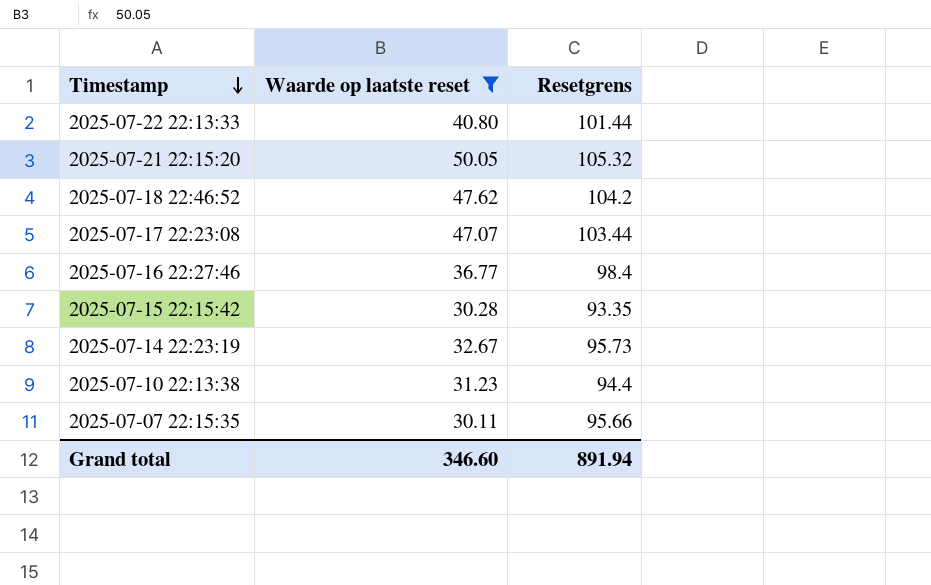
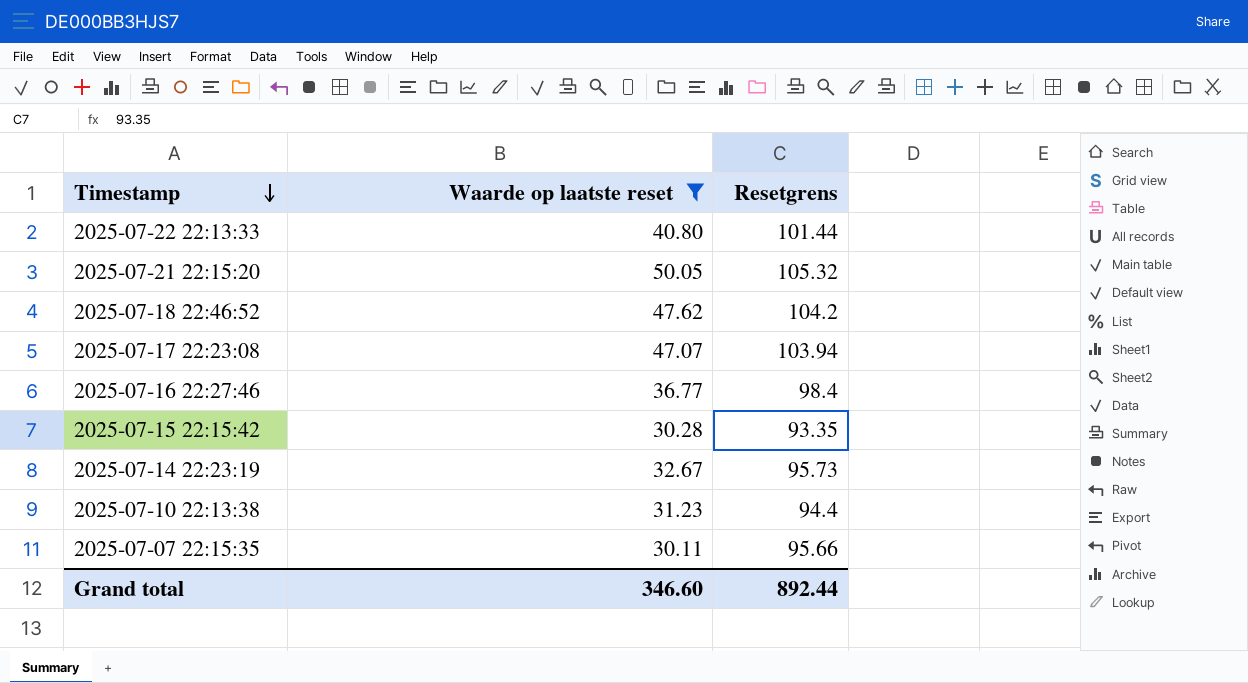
2025-07-17 22:23:08 | Resetgrens: 103.44 -> 103.94
Grand total | Resetgrens: 891.94 -> 892.44

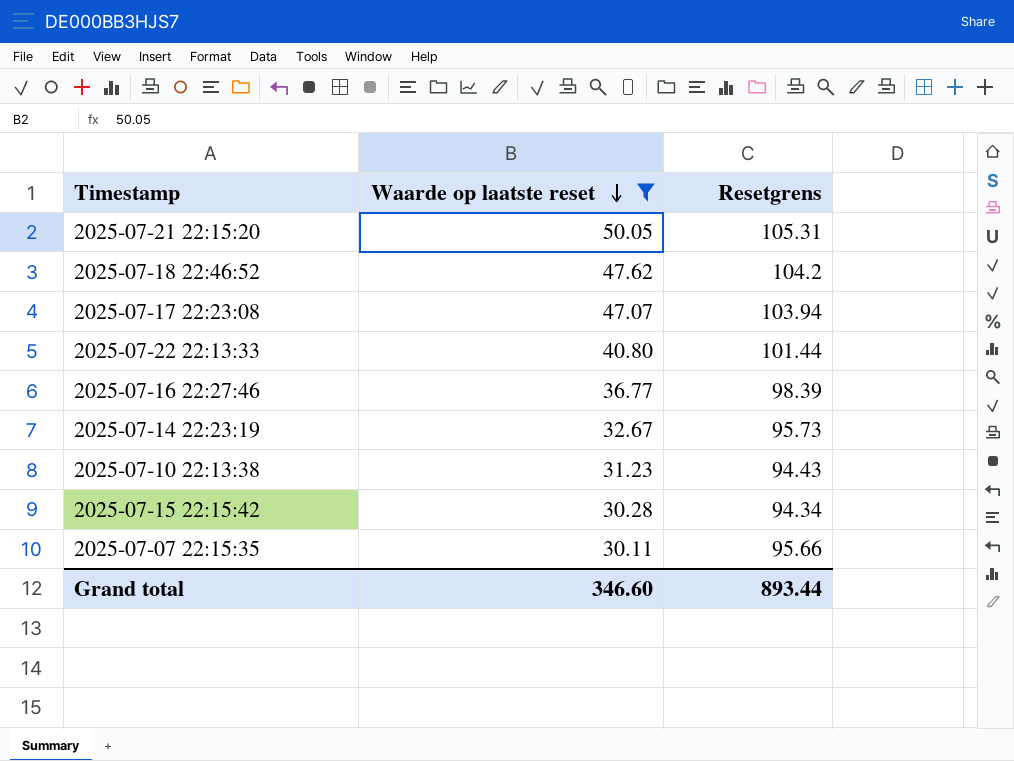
row order: Timestamp descending -> Waarde op laatste reset descending
2025-07-21 22:15:20 | Resetgrens: 105.32 -> 105.31
2025-07-16 22:27:46 | Resetgrens: 98.4 -> 98.39
2025-07-10 22:13:38 | Resetgrens: 94.4 -> 94.43
2025-07-15 22:15:42 | Resetgrens: 93.35 -> 94.34
Grand total | Resetgrens: 892.44 -> 893.44

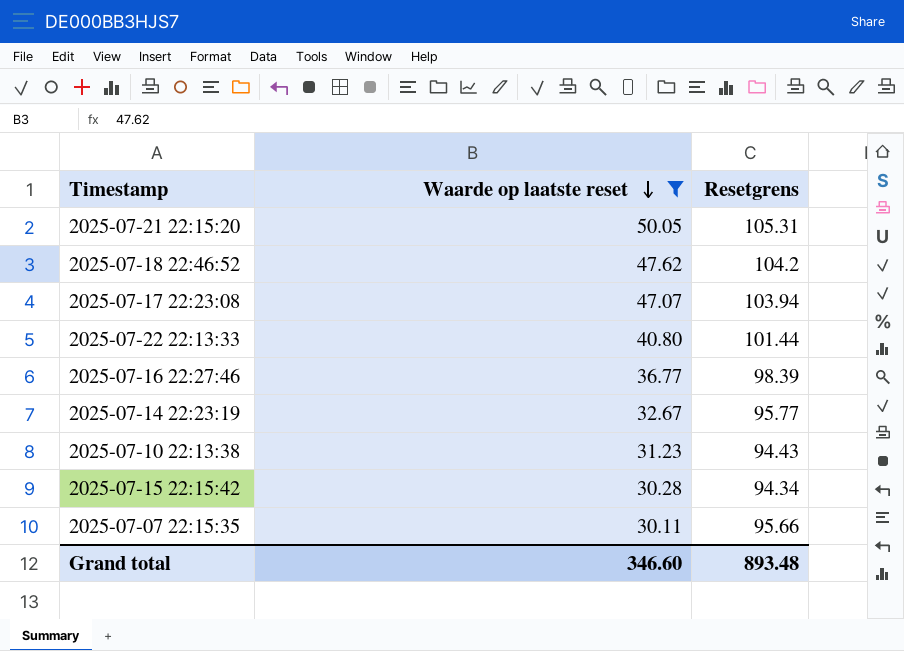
2025-07-14 22:23:19 | Resetgrens: 95.73 -> 95.77
Grand total | Resetgrens: 893.44 -> 893.48

